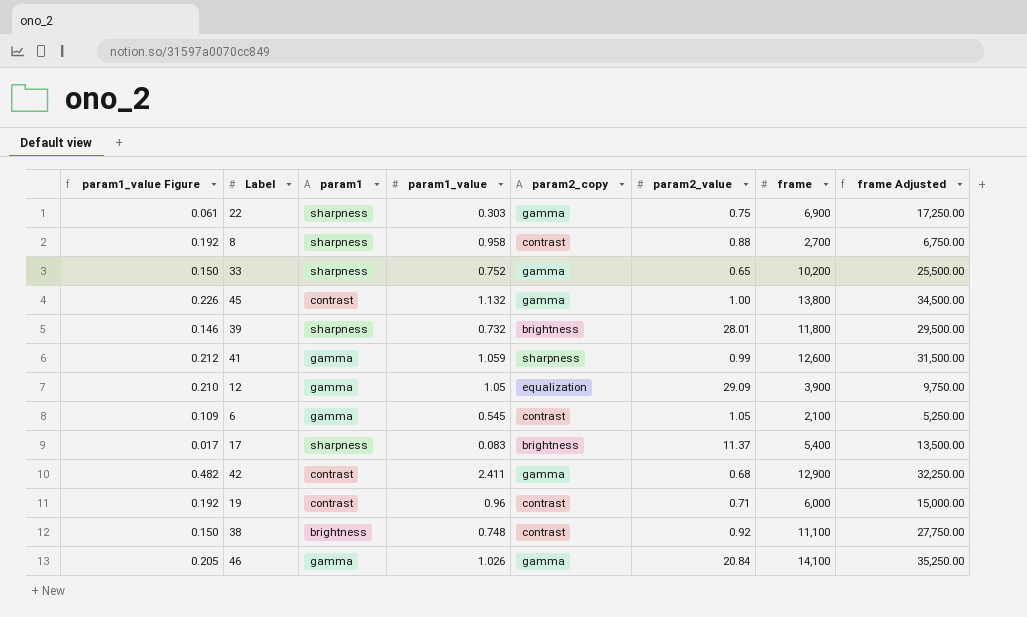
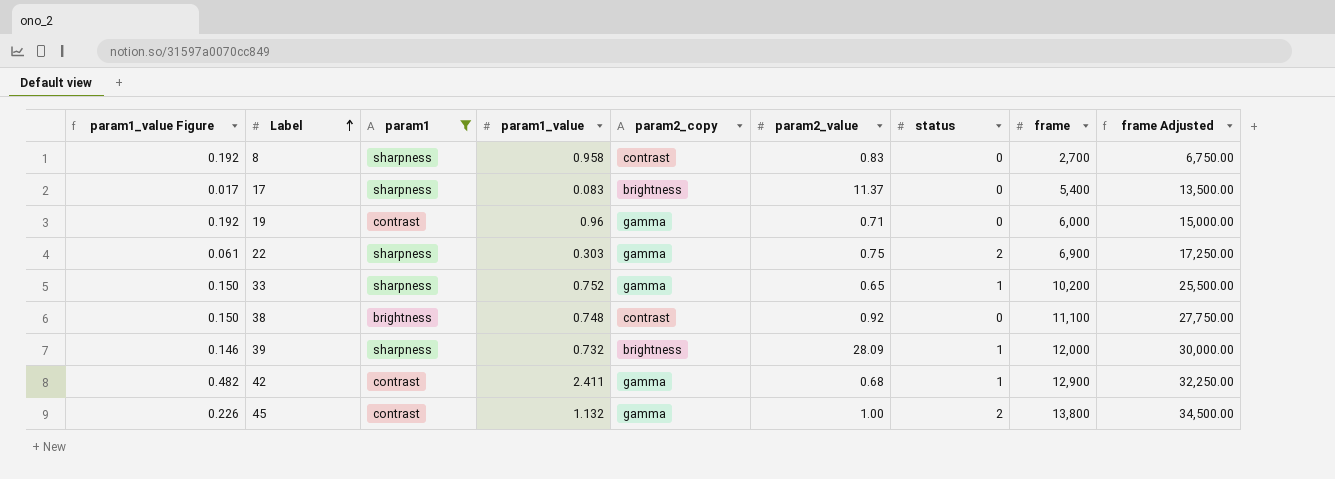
filter: none -> param1 != gamma
row order: none -> Label ascending
column status | position: none -> 7
8 | param2_value: 0.88 -> 0.83
19 | param2_copy: contrast -> gamma
39 | param2_value: 28.01 -> 28.09
39 | frame: 11,800 -> 12,000
39 | frame Adjusted: 29,500.00 -> 30,000.00

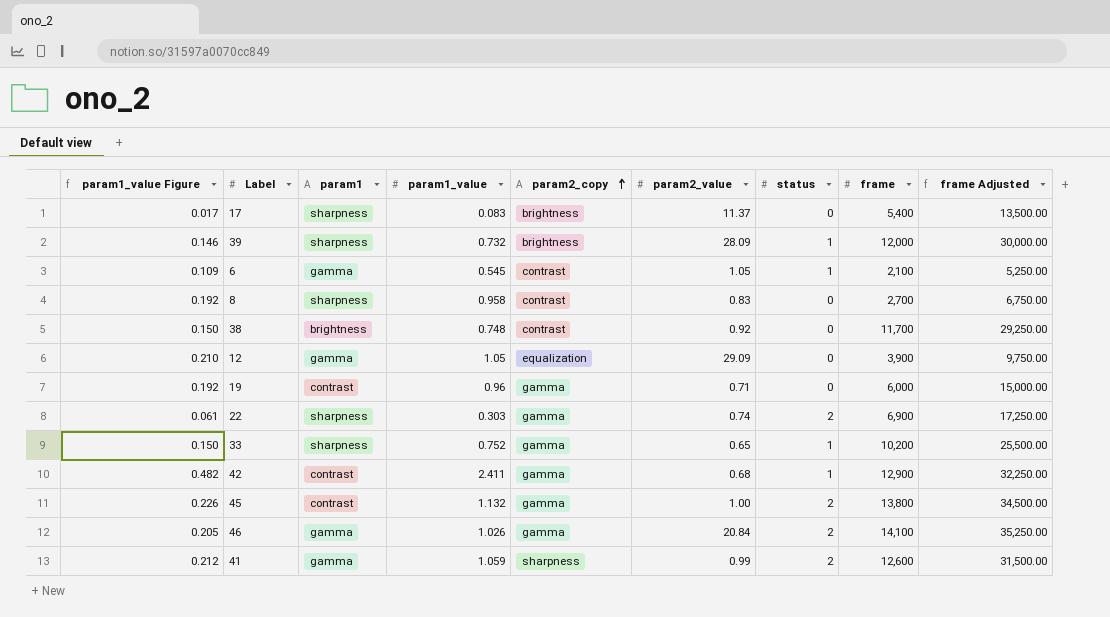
filter: param1 != gamma -> none
row order: Label ascending -> param2_copy ascending
38 | frame: 11,100 -> 11,700
38 | frame Adjusted: 27,750.00 -> 29,250.00
22 | param2_value: 0.75 -> 0.74

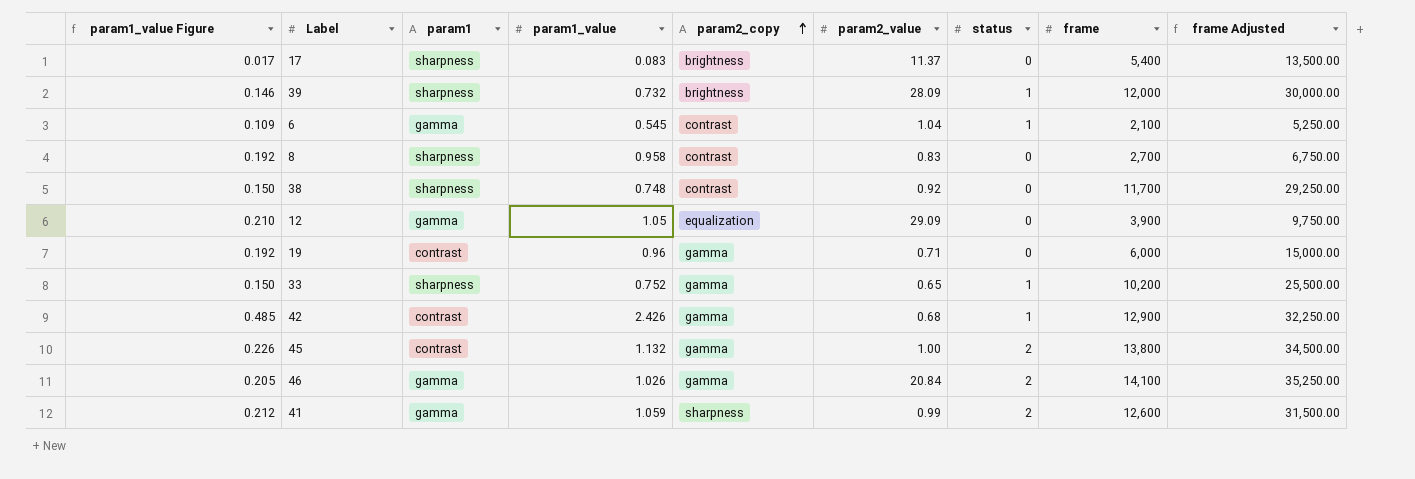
row 22: 0.061 | sharpness | 0.303 | gamma | 0.74 | 2 | 6,900 | 17,250.00 -> none
6 | param2_value: 1.05 -> 1.04
38 | param1: brightness -> sharpness
42 | param1_value Figure: 0.482 -> 0.485
42 | param1_value: 2.411 -> 2.426

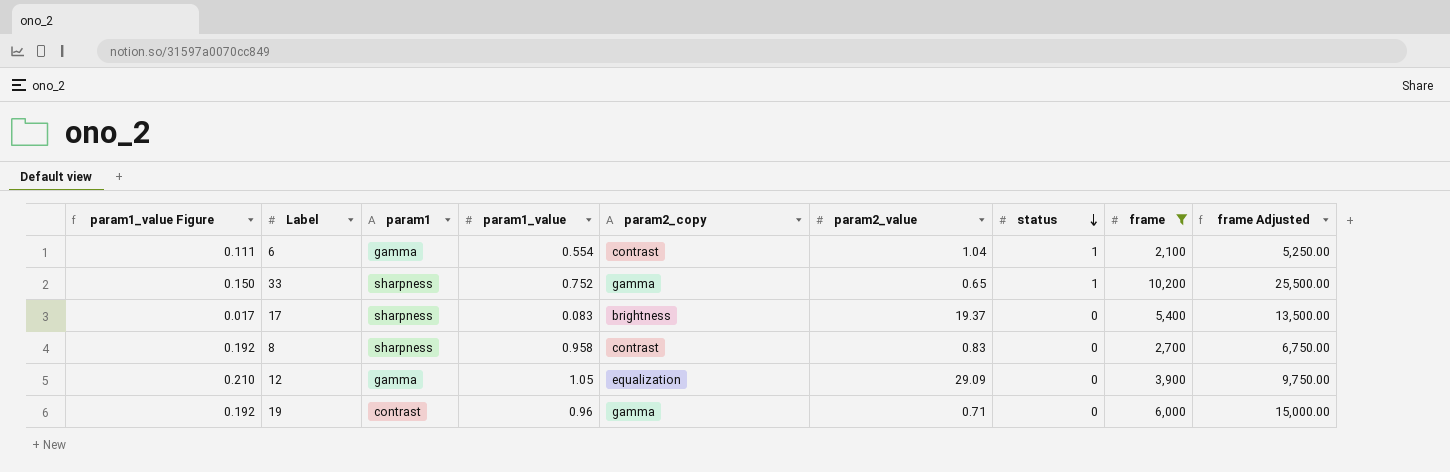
filter: none -> frame <= 10,200
row order: param2_copy ascending -> status descending
6 | param1_value Figure: 0.109 -> 0.111
6 | param1_value: 0.545 -> 0.554
17 | param2_value: 11.37 -> 19.37

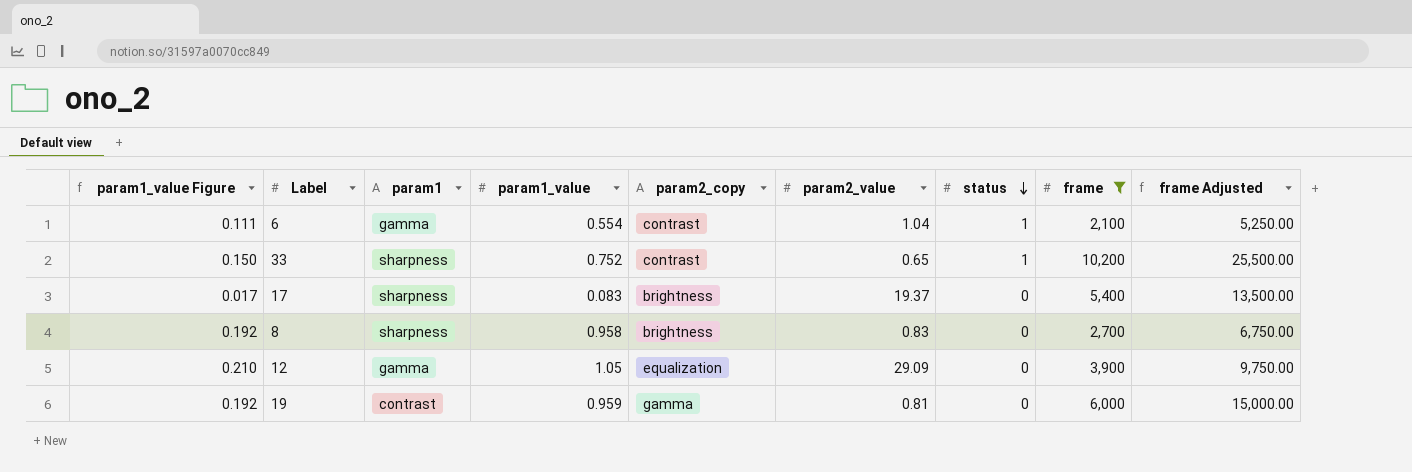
33 | param2_copy: gamma -> contrast
8 | param2_copy: contrast -> brightness
19 | param1_value: 0.96 -> 0.959
19 | param2_value: 0.71 -> 0.81

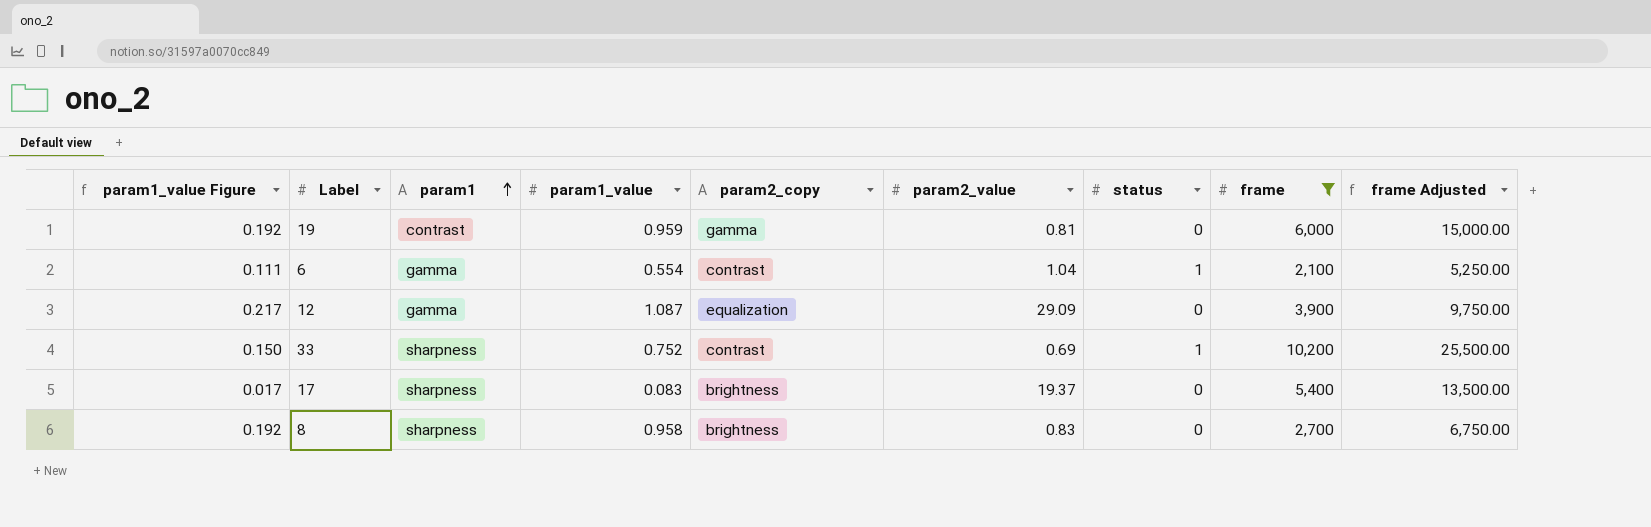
row order: status descending -> param1 ascending
12 | param1_value Figure: 0.210 -> 0.217
12 | param1_value: 1.05 -> 1.087
33 | param2_value: 0.65 -> 0.69

